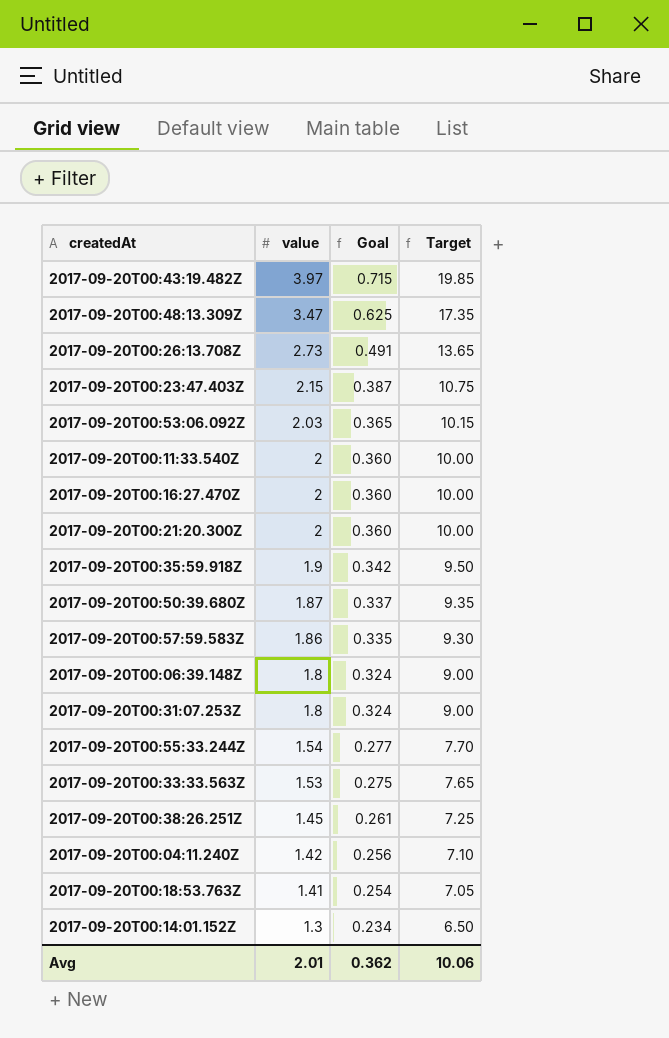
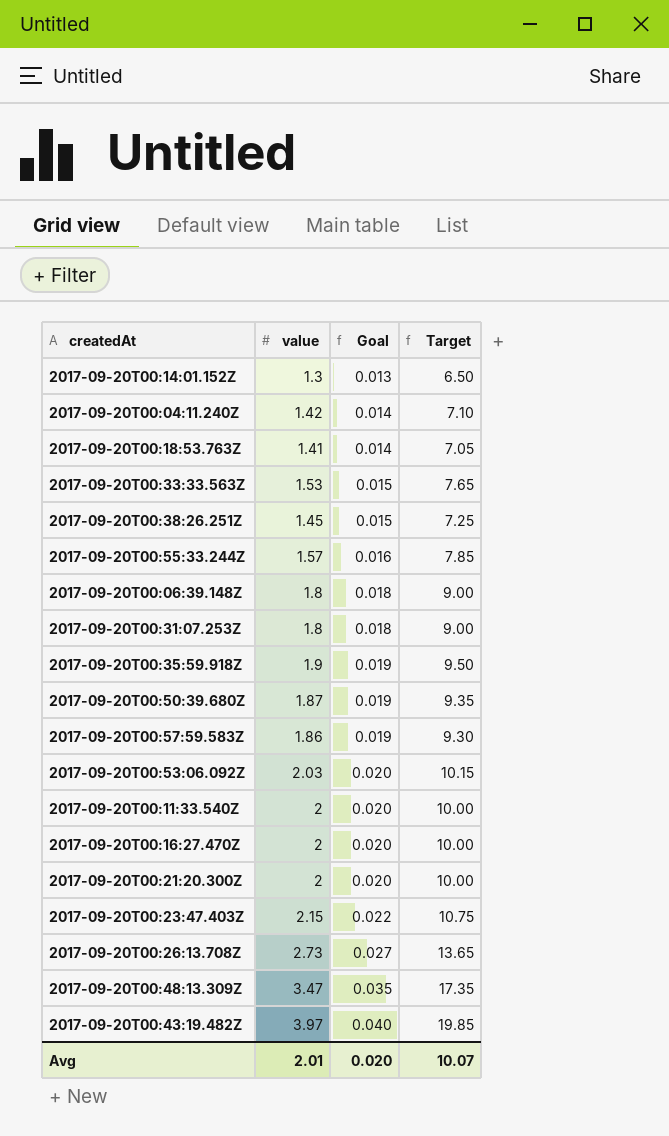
row order: value descending -> Goal ascending
column Goal | formula: [value] * 0.18 -> [value] * 0.01
2017-09-20T00:55:33.244Z | value: 1.54 -> 1.57
2017-09-20T00:55:33.244Z | Target: 7.70 -> 7.85
Avg | Goal: 0.362 -> 0.020
Avg | Target: 10.06 -> 10.07

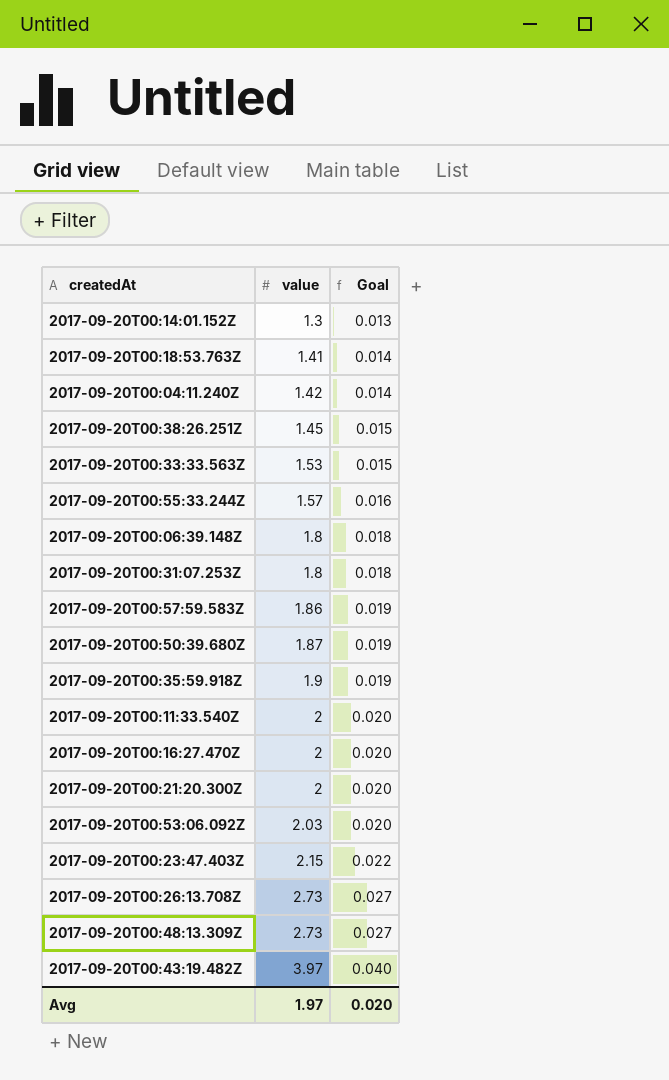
row order: Goal ascending -> value ascending
column Target | formula: [value] * 5 -> none
2017-09-20T00:48:13.309Z | value: 3.47 -> 2.73
2017-09-20T00:48:13.309Z | Goal: 0.035 -> 0.027
Avg | value: 2.01 -> 1.97

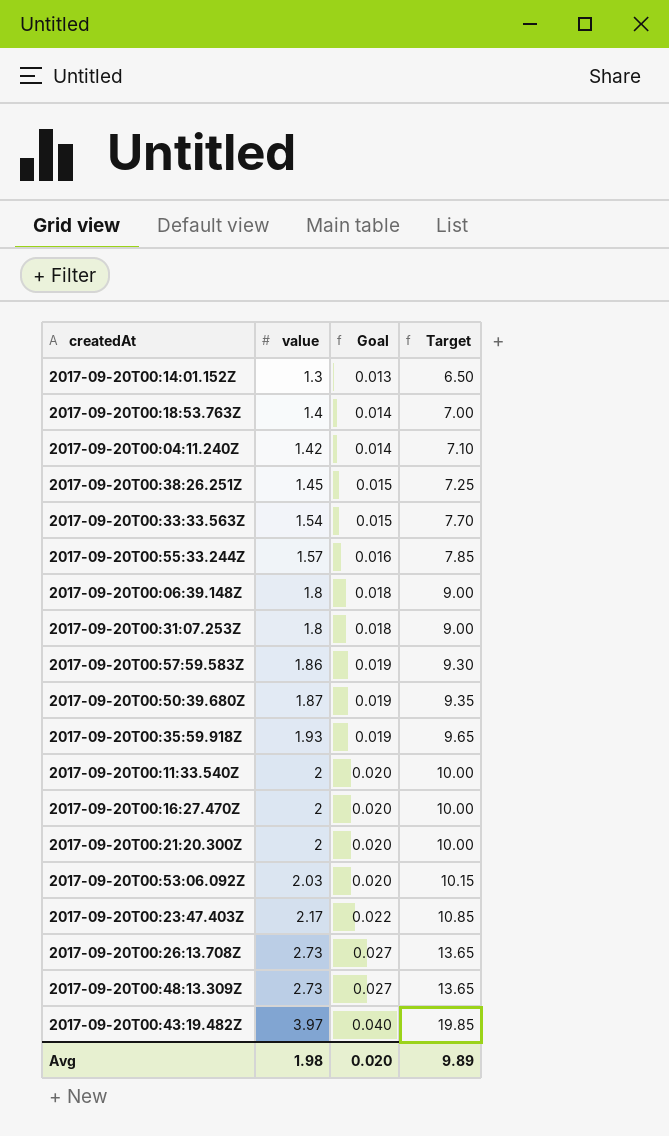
column Target | formula: none -> [value] * 5
2017-09-20T00:18:53.763Z | value: 1.41 -> 1.4
2017-09-20T00:33:33.563Z | value: 1.53 -> 1.54
2017-09-20T00:35:59.918Z | value: 1.9 -> 1.93
2017-09-20T00:23:47.403Z | value: 2.15 -> 2.17
Avg | value: 1.97 -> 1.98

